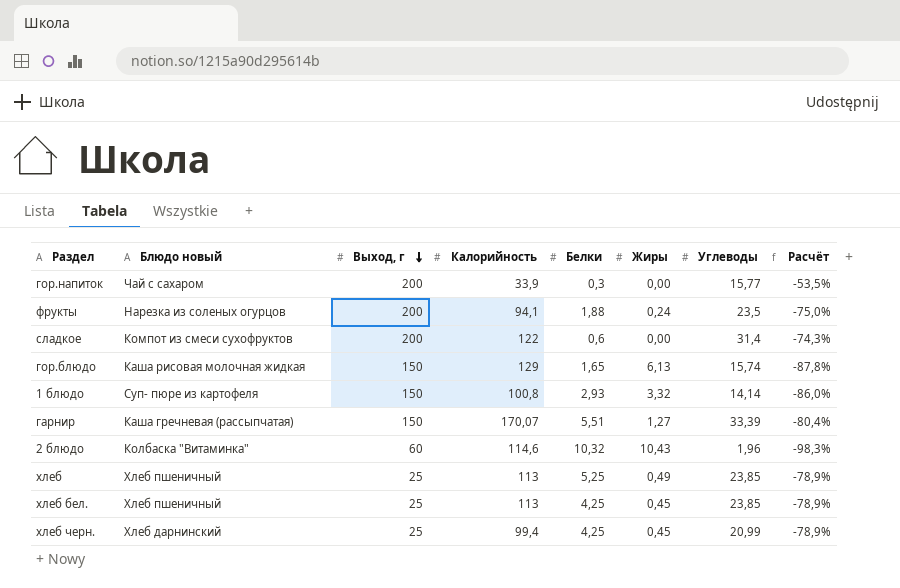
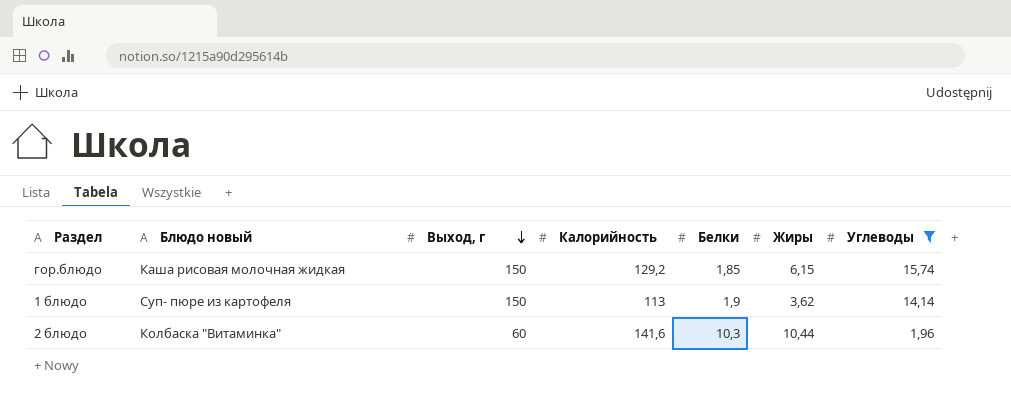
filter: none -> Углеводы <= 15,74
column Расчёт | formula: ([Углеводы] - [Калорийность]) / [Калорийность] -> none
гор.блюдо | Калорийность: 129 -> 129,2
гор.блюдо | Белки: 1,65 -> 1,85
гор.блюдо | Жиры: 6,13 -> 6,15
1 блюдо | Калорийность: 100,8 -> 113
1 блюдо | Белки: 2,93 -> 1,9
1 блюдо | Жиры: 3,32 -> 3,62
2 блюдо | Калорийность: 114,6 -> 141,6
2 блюдо | Белки: 10,32 -> 10,3
2 блюдо | Жиры: 10,43 -> 10,44

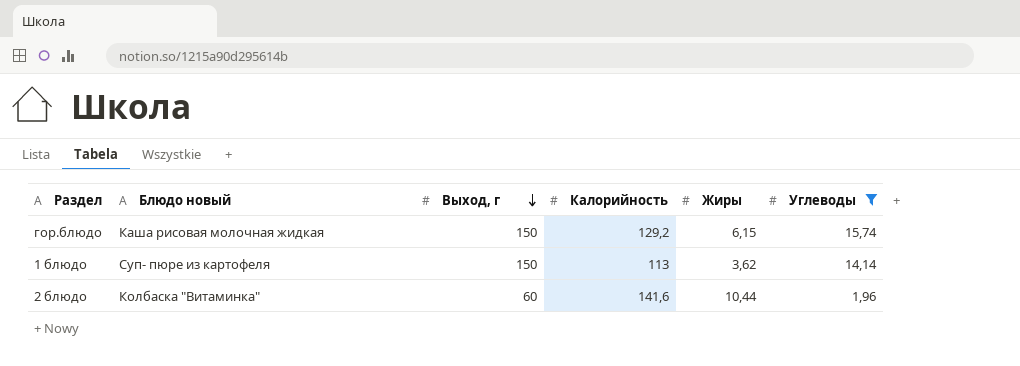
column Белки | position: 5 -> none

